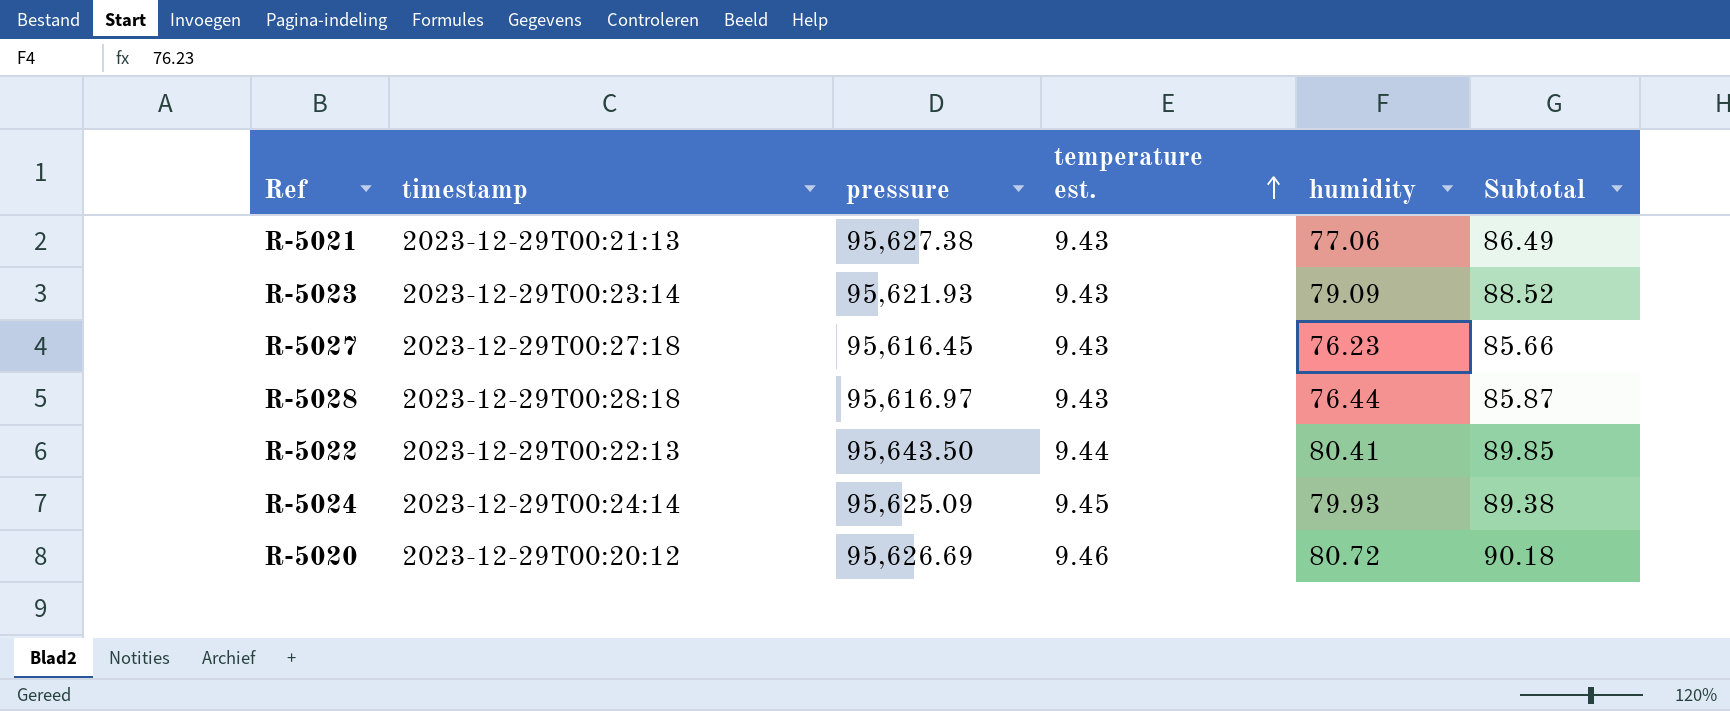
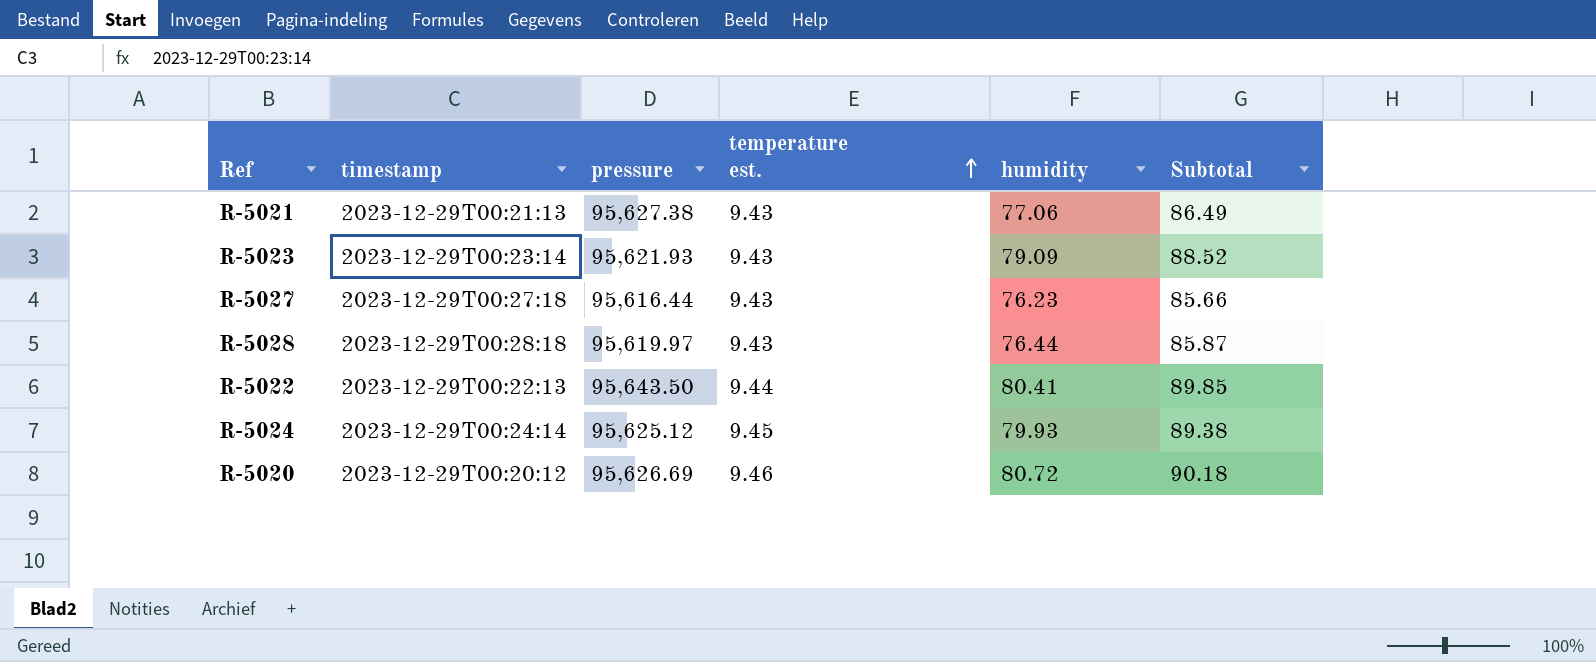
R-5027 | pressure: 95,616.45 -> 95,616.44
R-5028 | pressure: 95,616.97 -> 95,619.97
R-5024 | pressure: 95,625.09 -> 95,625.12

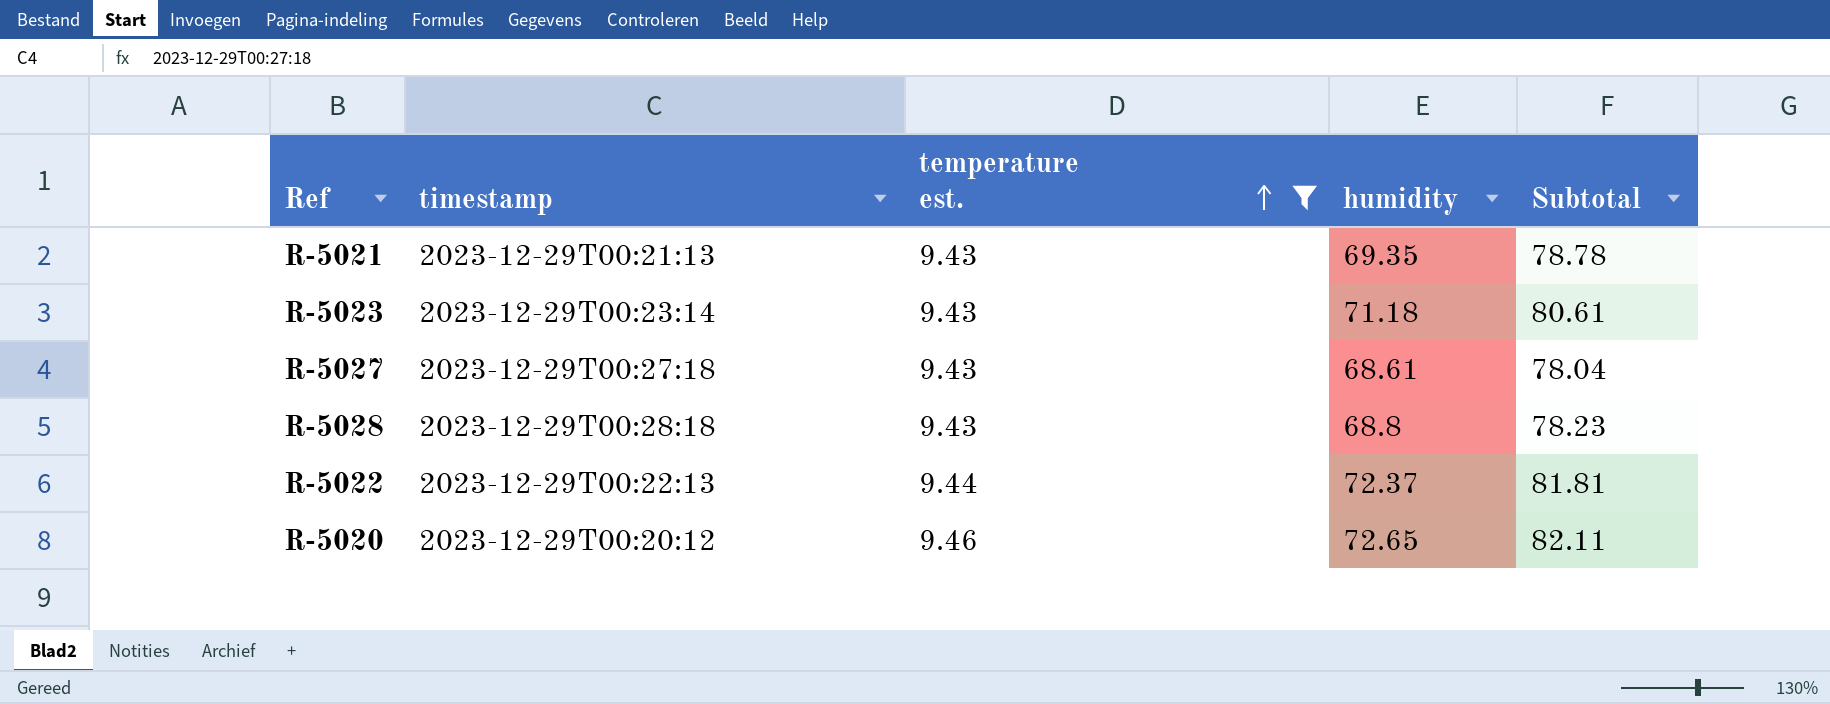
filter: none -> temperature est. != 9.45
column pressure | position: 3 -> none
R-5021 | humidity: 77.06 -> 69.35
R-5021 | Subtotal: 86.49 -> 78.78
R-5023 | humidity: 79.09 -> 71.18
R-5023 | Subtotal: 88.52 -> 80.61
R-5027 | humidity: 76.23 -> 68.61
R-5027 | Subtotal: 85.66 -> 78.04
R-5028 | humidity: 76.44 -> 68.8
R-5028 | Subtotal: 85.87 -> 78.23
R-5022 | humidity: 80.41 -> 72.37
R-5022 | Subtotal: 89.85 -> 81.81
R-5020 | humidity: 80.72 -> 72.65
R-5020 | Subtotal: 90.18 -> 82.11

